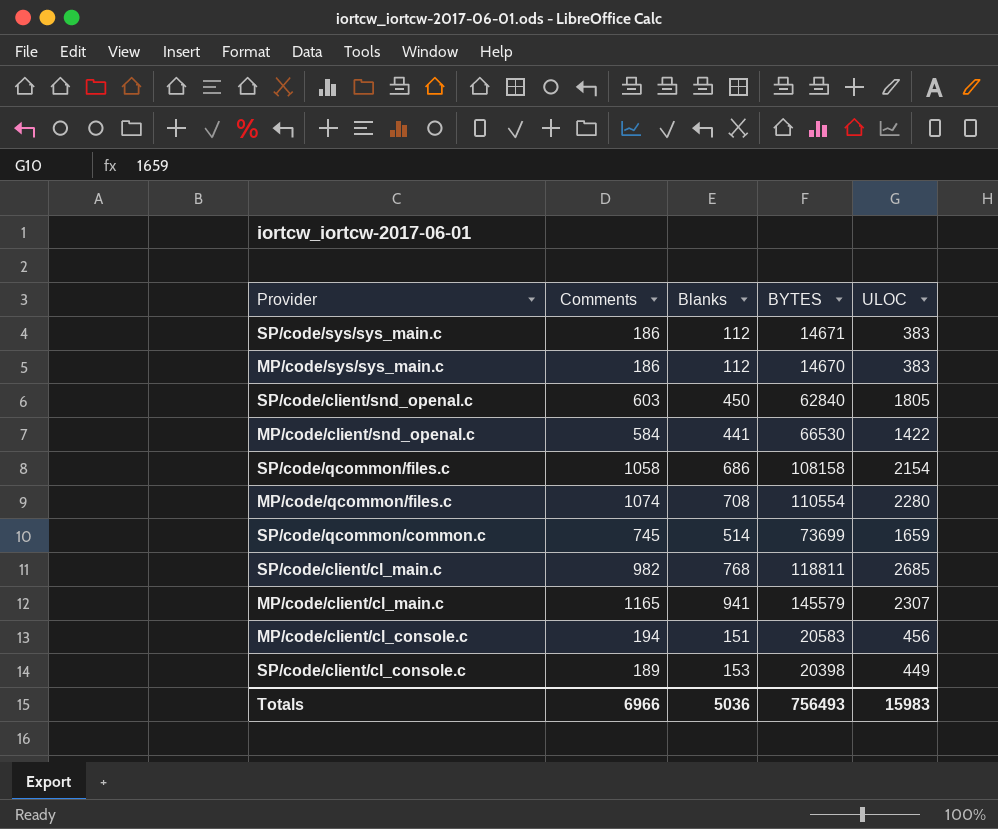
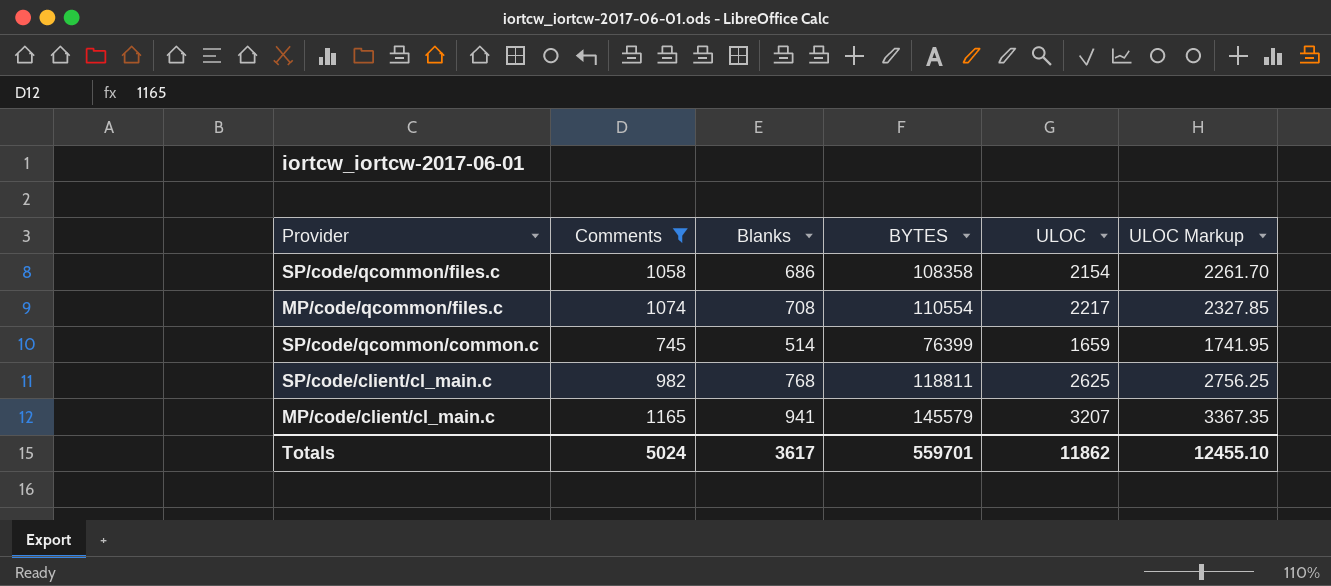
filter: none -> Comments >= 745
column ULOC Markup | formula: none -> [ULOC] * 1.05
SP/code/qcommon/files.c | BYTES: 108158 -> 108358
MP/code/qcommon/files.c | ULOC: 2280 -> 2217
SP/code/qcommon/common.c | BYTES: 73699 -> 76399
SP/code/client/cl_main.c | ULOC: 2685 -> 2625
MP/code/client/cl_main.c | ULOC: 2307 -> 3207
Totals | Comments: 6966 -> 5024
Totals | Blanks: 5036 -> 3617
Totals | BYTES: 756493 -> 559701
Totals | ULOC: 15983 -> 11862

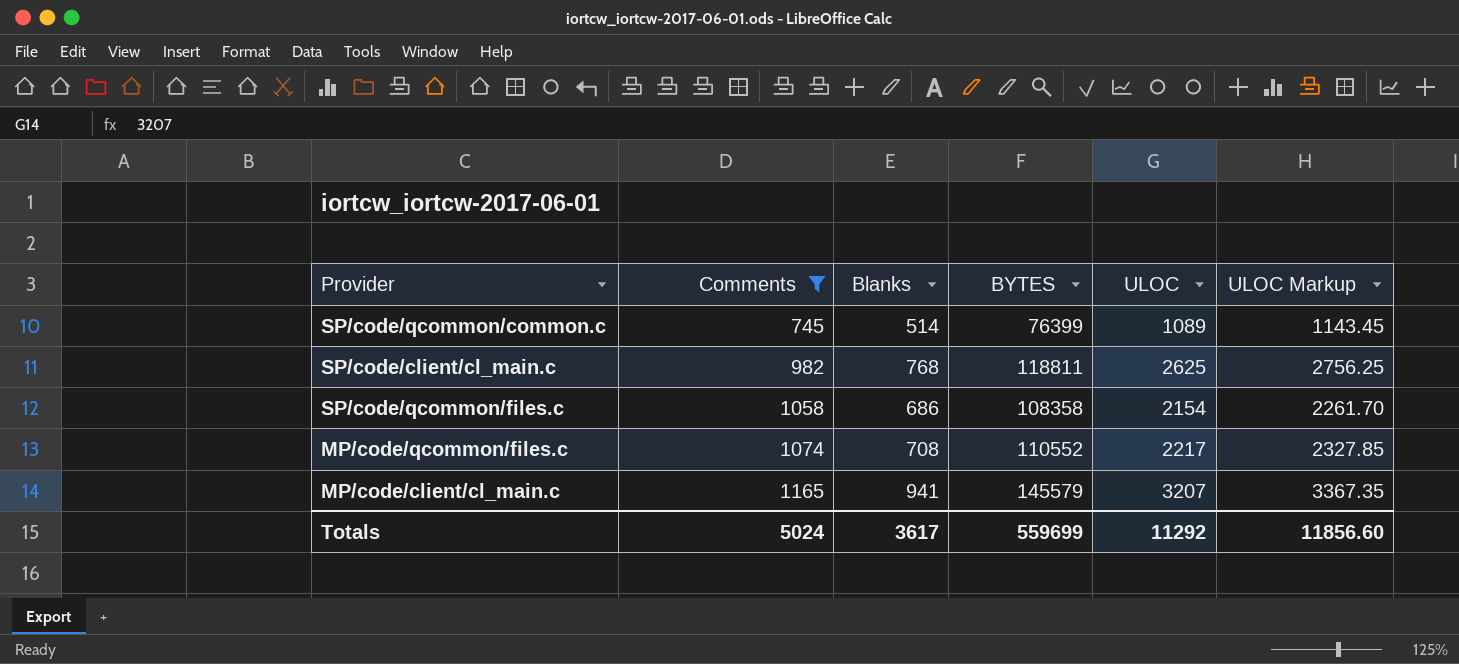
row order: none -> Comments ascending
SP/code/qcommon/common.c | ULOC: 1659 -> 1089
SP/code/qcommon/common.c | ULOC Markup: 1741.95 -> 1143.45
MP/code/qcommon/files.c | BYTES: 110554 -> 110552
Totals | BYTES: 559701 -> 559699
Totals | ULOC: 11862 -> 11292
Totals | ULOC Markup: 12455.10 -> 11856.60

